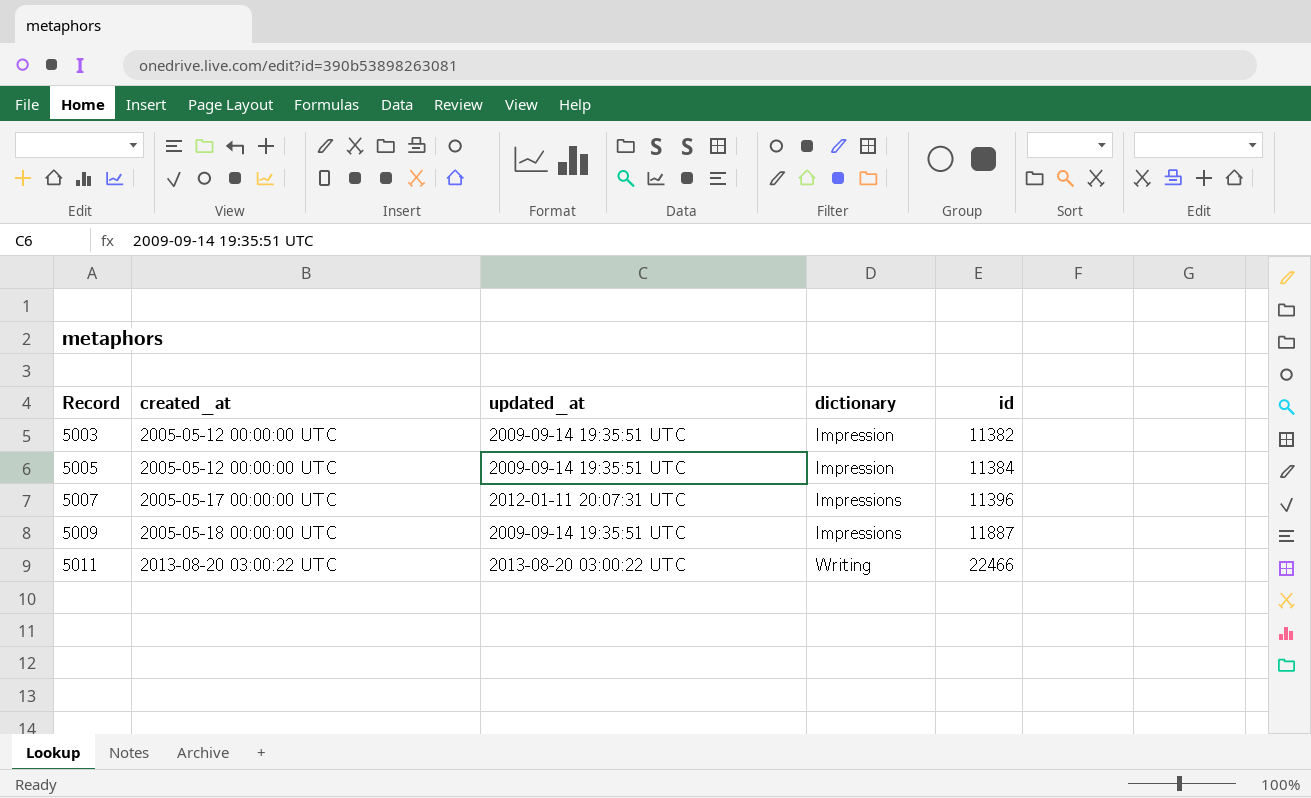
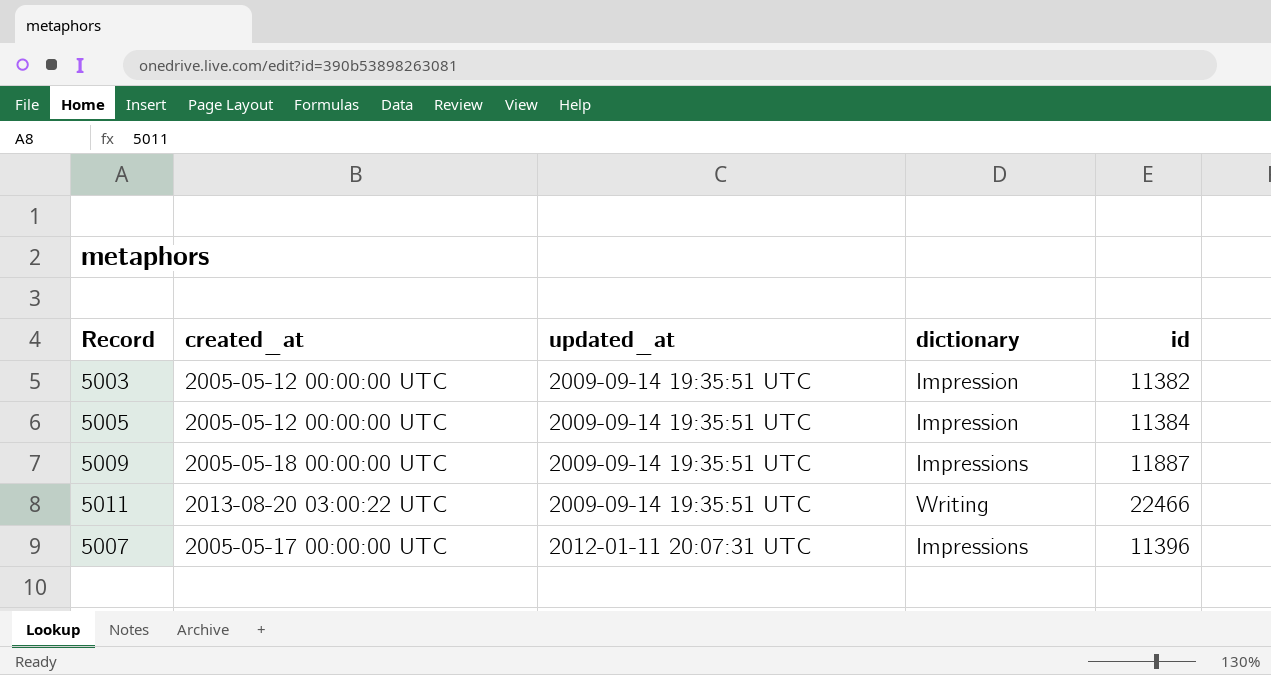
row order: Record ascending -> updated_at ascending
5011 | updated_at: 2013-08-20 03:00:22 UTC -> 2009-09-14 19:35:51 UTC

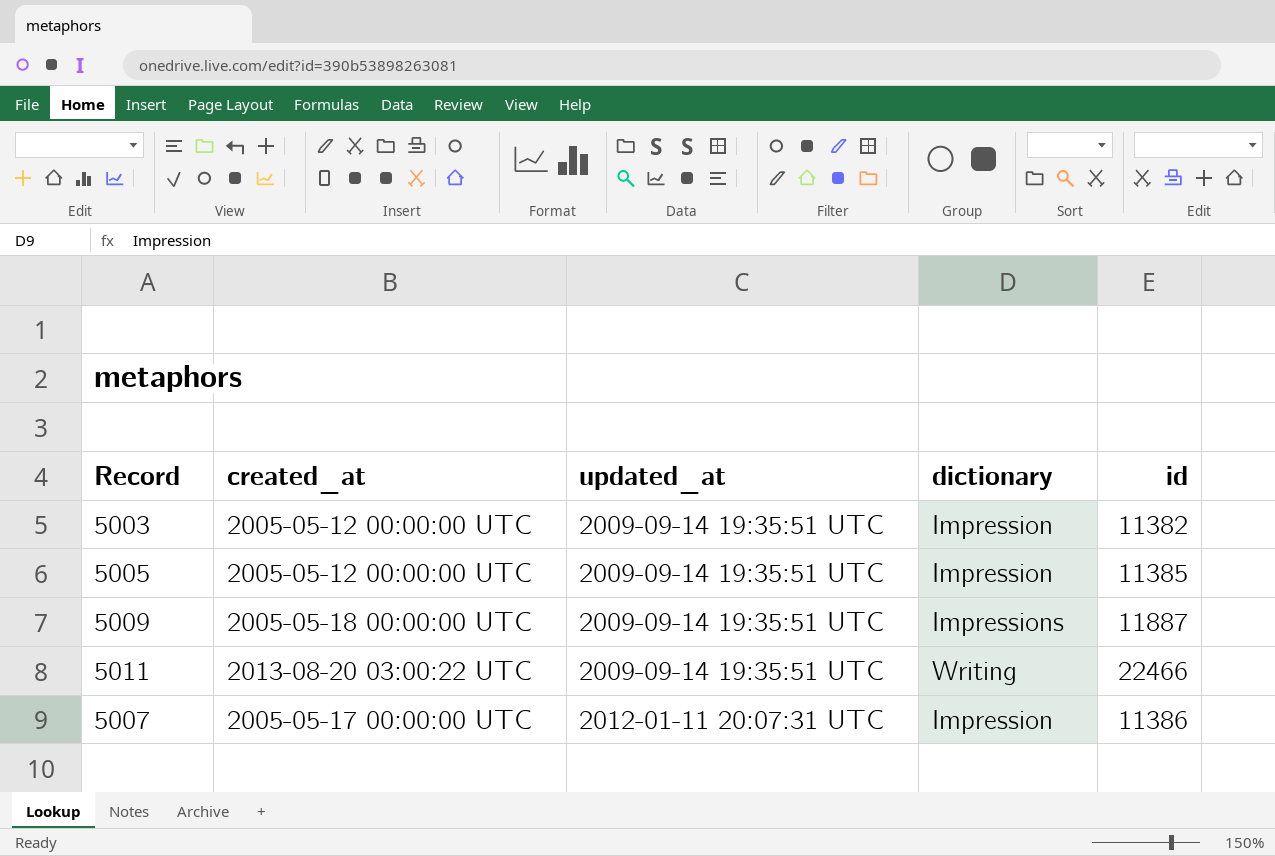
5005 | id: 11384 -> 11385
5007 | dictionary: Impressions -> Impression
5007 | id: 11396 -> 11386

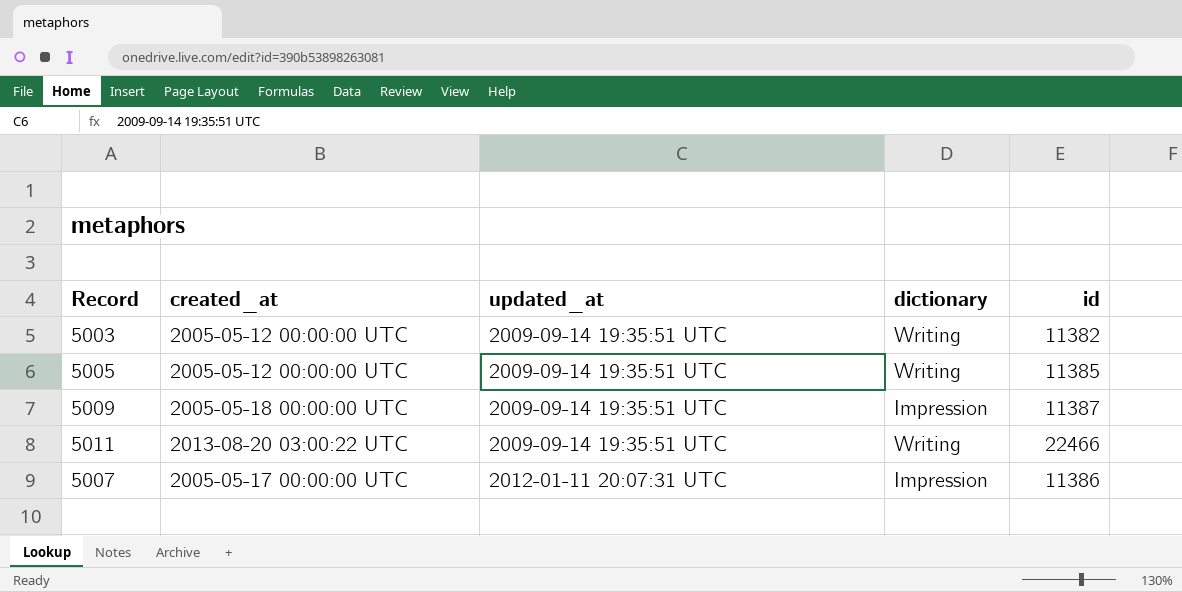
5003 | dictionary: Impression -> Writing
5005 | dictionary: Impression -> Writing
5009 | dictionary: Impressions -> Impression
5009 | id: 11887 -> 11387

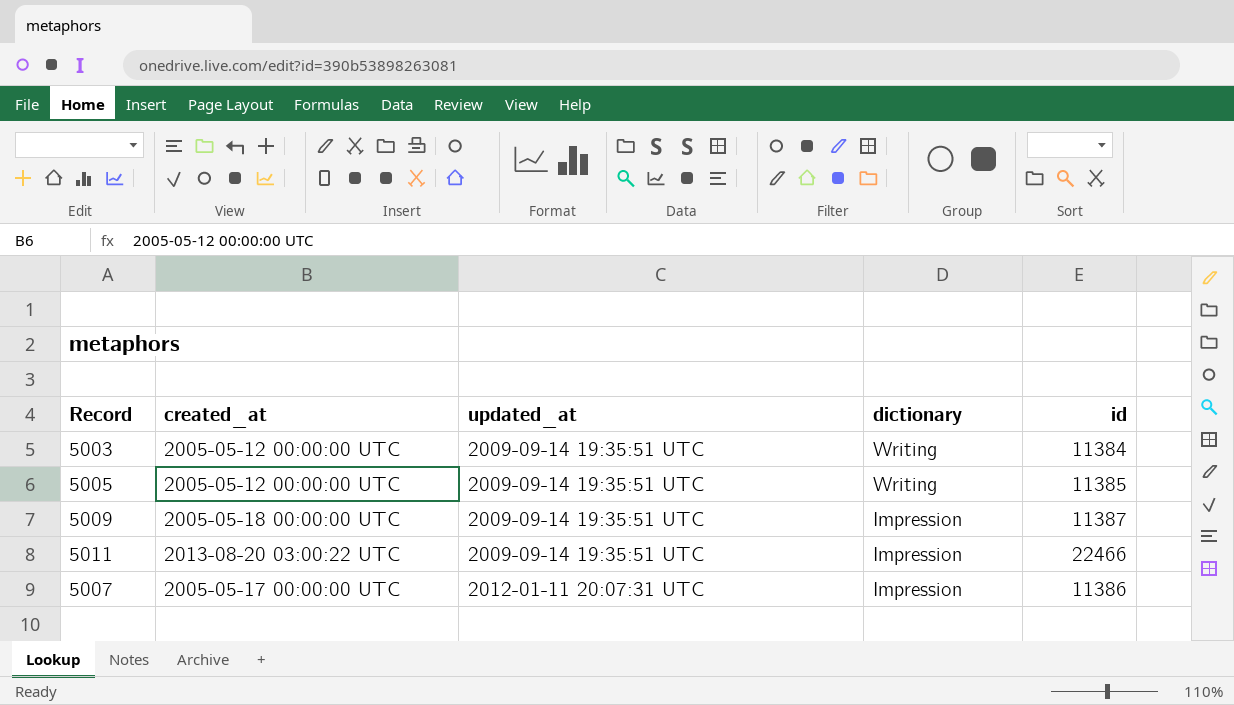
5003 | id: 11382 -> 11384
5011 | dictionary: Writing -> Impression

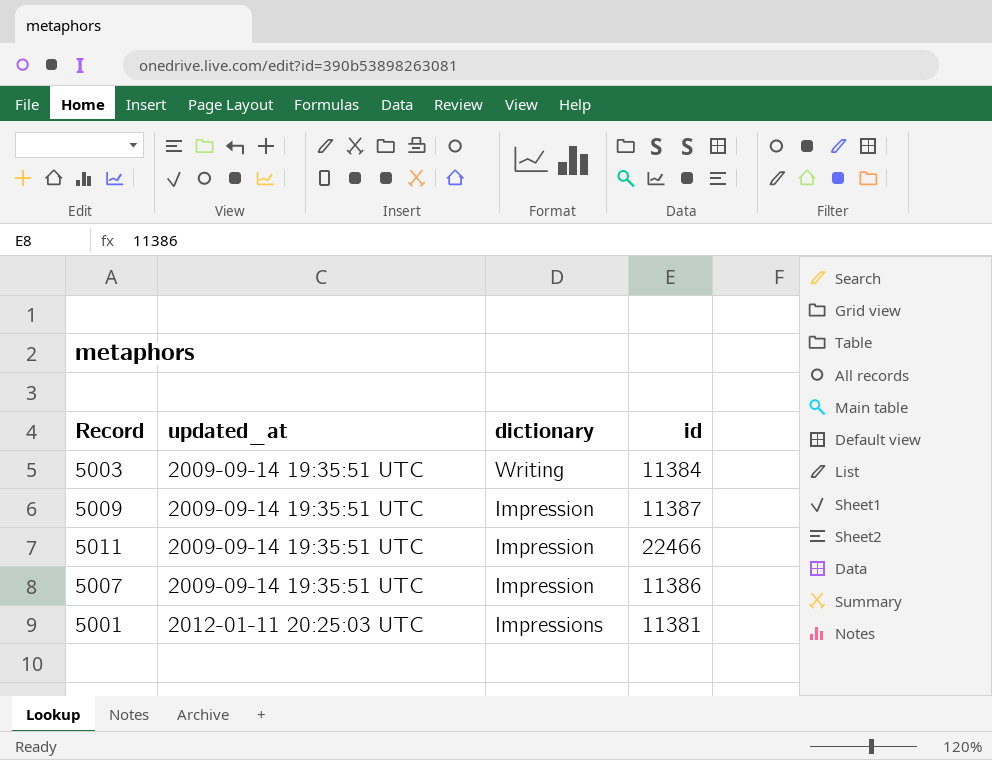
column created_at | position: 2 -> none
row 5005: 2005-05-12 00:00:00 UTC | 2009-09-14 19:35:51 UTC | Writing | 11385 -> none
5007 | updated_at: 2012-01-11 20:07:31 UTC -> 2009-09-14 19:35:51 UTC
row 5001: none -> 2012-01-11 20:25:03 UTC | Impressions | 11381

